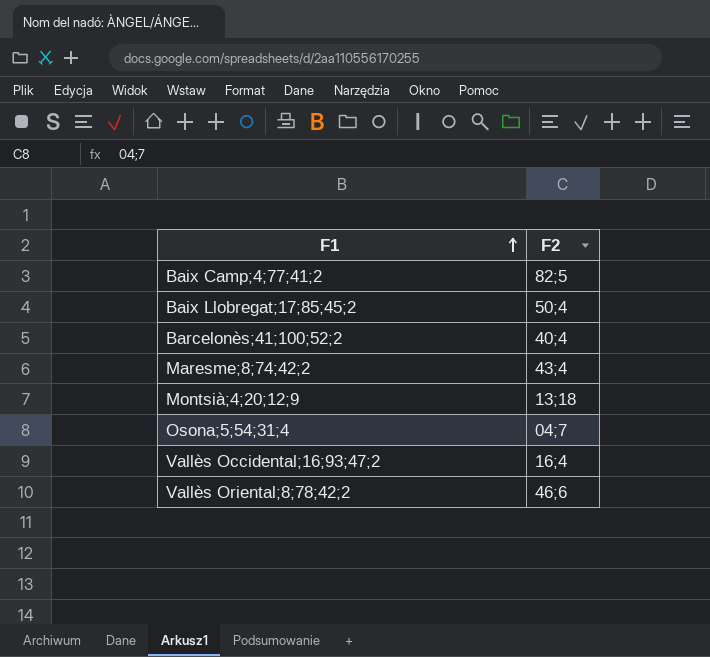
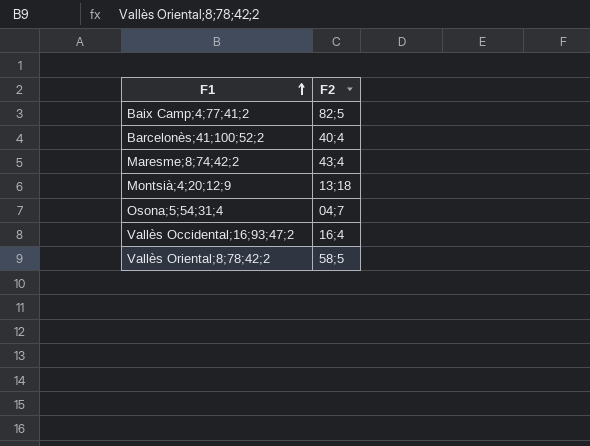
row Baix Llobregat;17;85;45;2: 50;4 -> none
Vallès Oriental;8;78;42;2 | F2: 46;6 -> 58;5

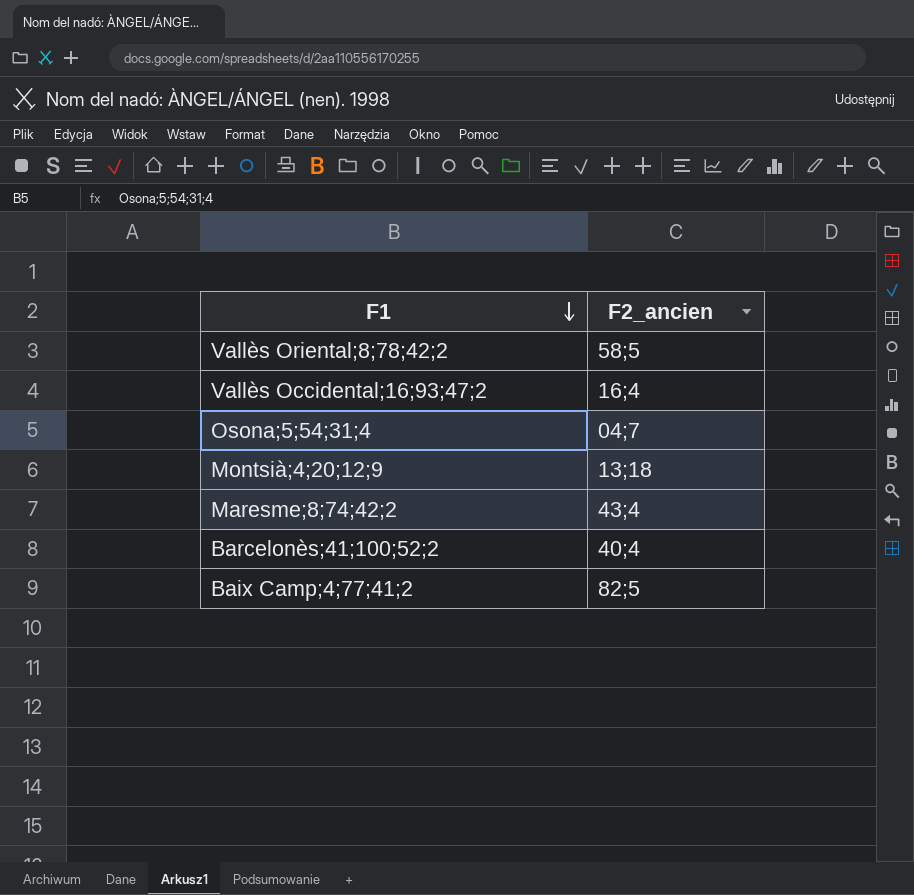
row order: F1 ascending -> F1 descending
column name: F2 -> F2_ancien

